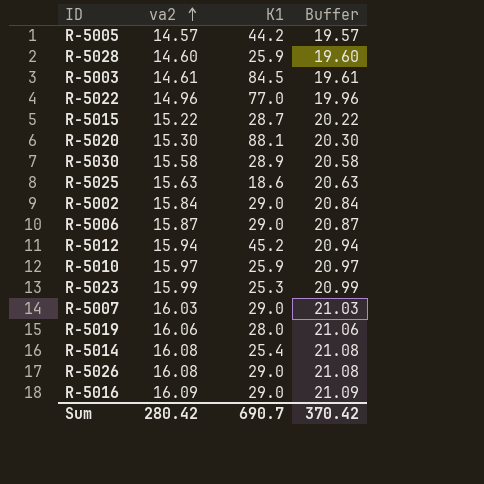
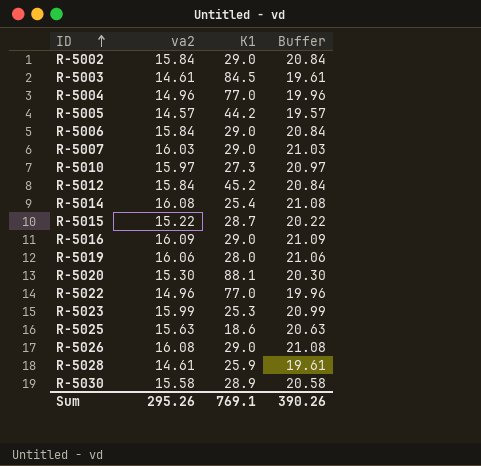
row order: va2 ascending -> ID ascending
row R-5004: none -> 14.96 | 77.0 | 19.96
R-5006 | va2: 15.87 -> 15.84
R-5006 | Buffer: 20.87 -> 20.84
R-5010 | K1: 25.9 -> 27.3
R-5012 | va2: 15.94 -> 15.84
R-5012 | Buffer: 20.94 -> 20.84
R-5028 | va2: 14.60 -> 14.61
R-5028 | Buffer: 19.60 -> 19.61
Sum | va2: 280.42 -> 295.26
Sum | K1: 690.7 -> 769.1
Sum | Buffer: 370.42 -> 390.26

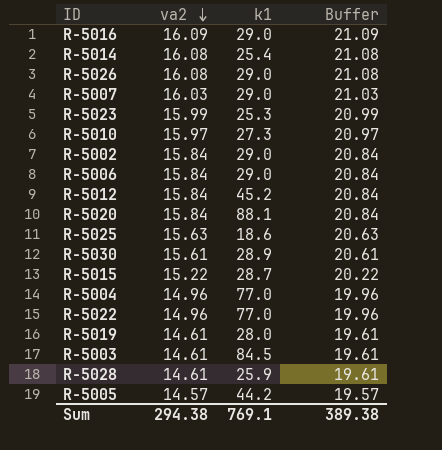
row order: ID ascending -> va2 descending
column name: K1 -> k1
R-5020 | va2: 15.30 -> 15.84
R-5020 | Buffer: 20.30 -> 20.84
R-5030 | va2: 15.58 -> 15.61
R-5030 | Buffer: 20.58 -> 20.61
R-5019 | va2: 16.06 -> 14.61
R-5019 | Buffer: 21.06 -> 19.61
Sum | va2: 295.26 -> 294.38
Sum | Buffer: 390.26 -> 389.38

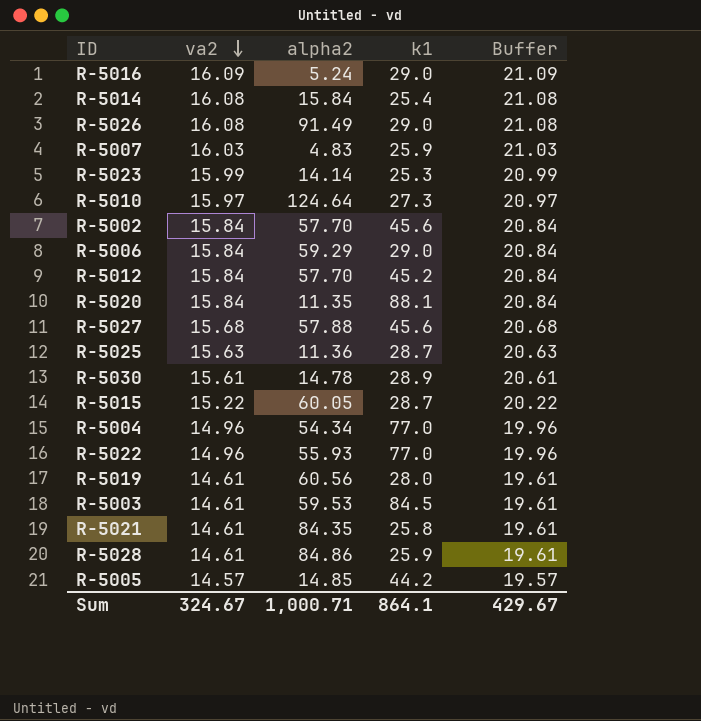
column alpha2 | position: none -> 3
R-5007 | k1: 29.0 -> 25.9
R-5002 | k1: 29.0 -> 45.6
row R-5027: none -> 15.68 | 57.88 | 45.6 | 20.68
R-5025 | k1: 18.6 -> 28.7
row R-5021: none -> 14.61 | 84.35 | 25.8 | 19.61
Sum | va2: 294.38 -> 324.67
Sum | k1: 769.1 -> 864.1
Sum | Buffer: 389.38 -> 429.67

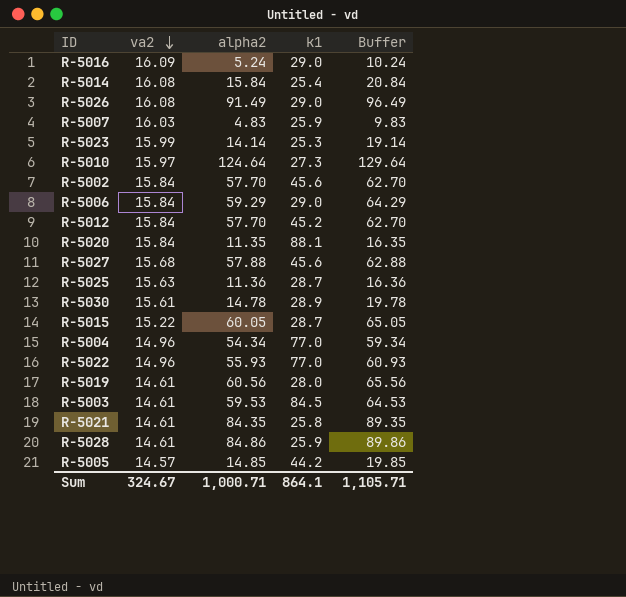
column Buffer | formula: [va2] + 5 -> [alpha2] + 5
Sum | Buffer: 429.67 -> 1,105.71

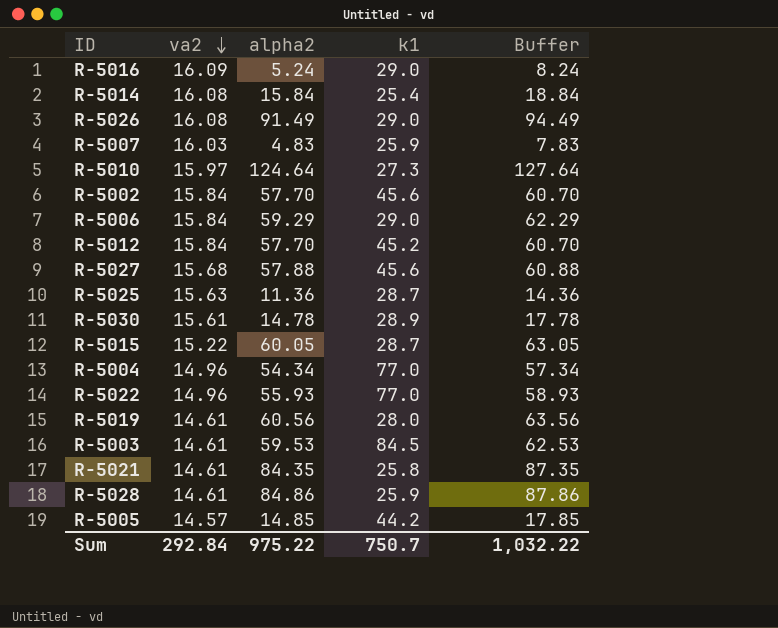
column Buffer | formula: [alpha2] + 5 -> [alpha2] + 3
row R-5023: 15.99 | 14.14 | 25.3 | 19.14 -> none
row R-5020: 15.84 | 11.35 | 88.1 | 16.35 -> none
Sum | va2: 324.67 -> 292.84
Sum | alpha2: 1,000.71 -> 975.22
Sum | k1: 864.1 -> 750.7
Sum | Buffer: 1,105.71 -> 1,032.22

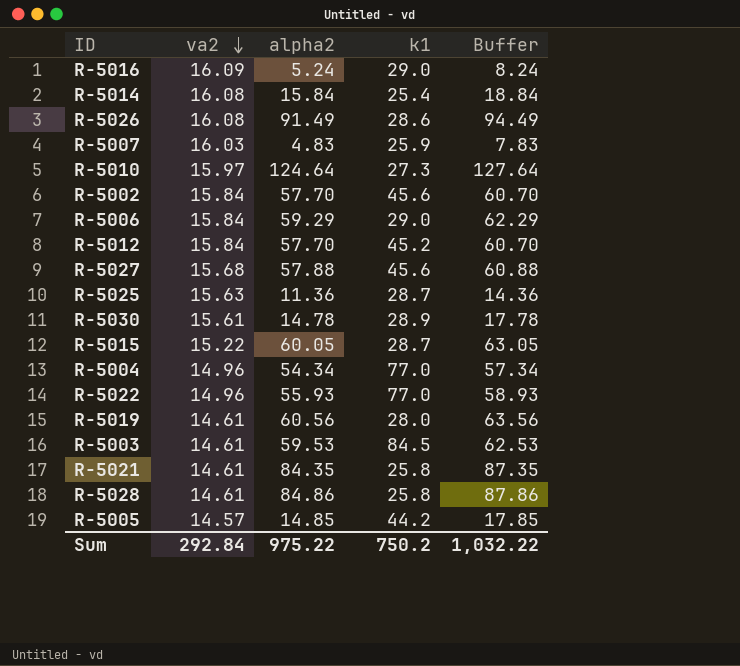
R-5026 | k1: 29.0 -> 28.6
R-5028 | k1: 25.9 -> 25.8
Sum | k1: 750.7 -> 750.2

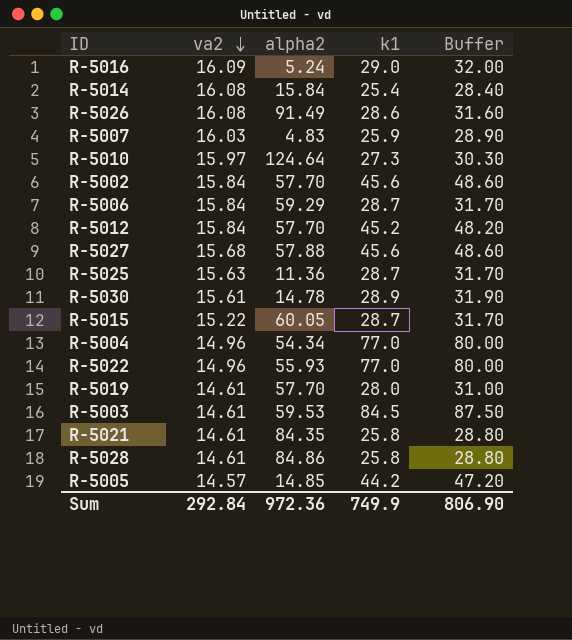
column Buffer | formula: [alpha2] + 3 -> [k1] + 3
R-5006 | k1: 29.0 -> 28.7
R-5019 | alpha2: 60.56 -> 57.70
Sum | alpha2: 975.22 -> 972.36
Sum | k1: 750.2 -> 749.9
Sum | Buffer: 1,032.22 -> 806.90

